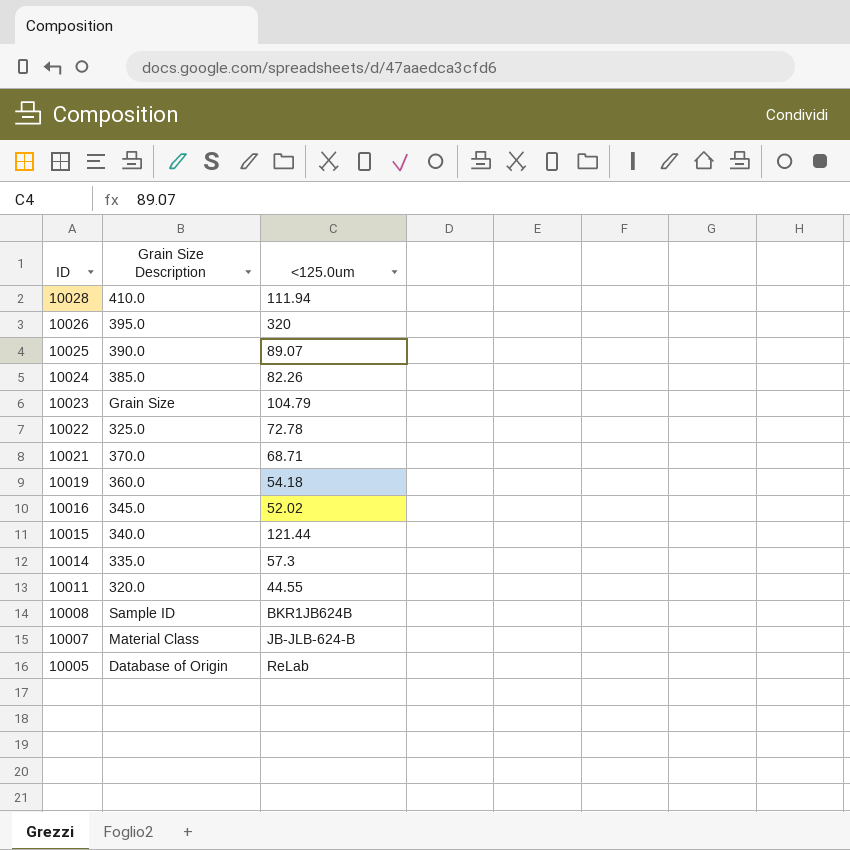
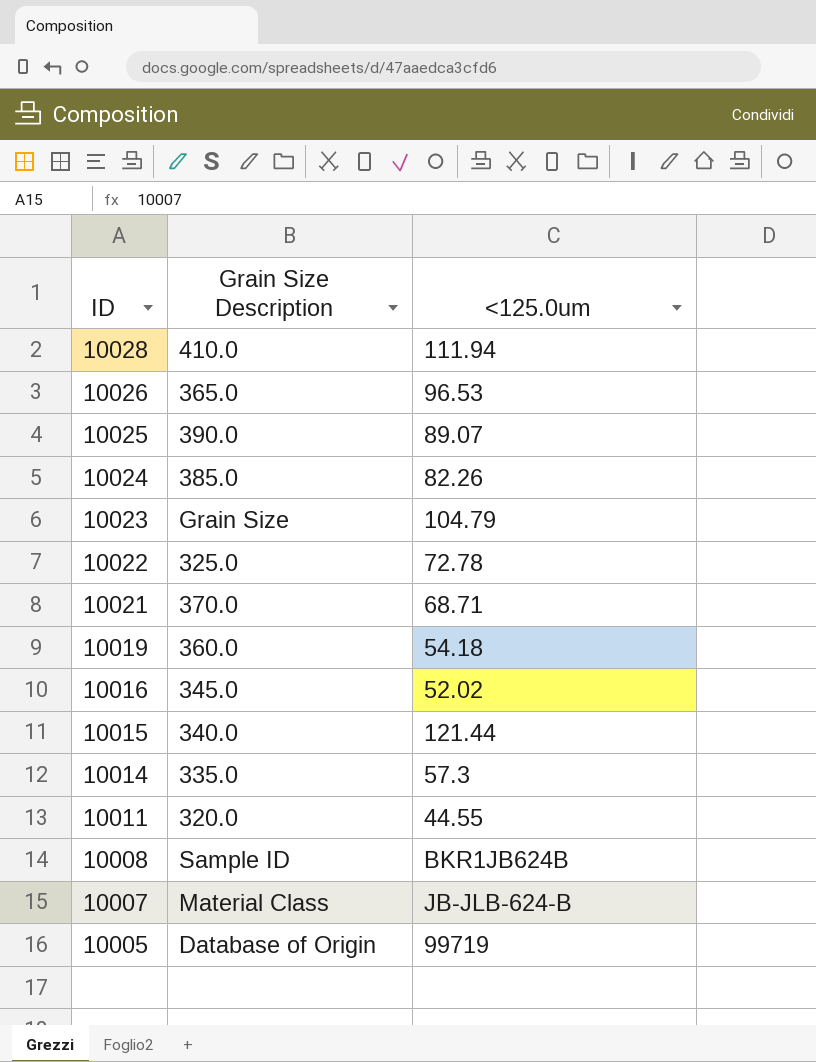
10026 | Grain Size Description: 395.0 -> 365.0
10026 | <125.0um: 320 -> 96.53
10005 | <125.0um: ReLab -> 99719

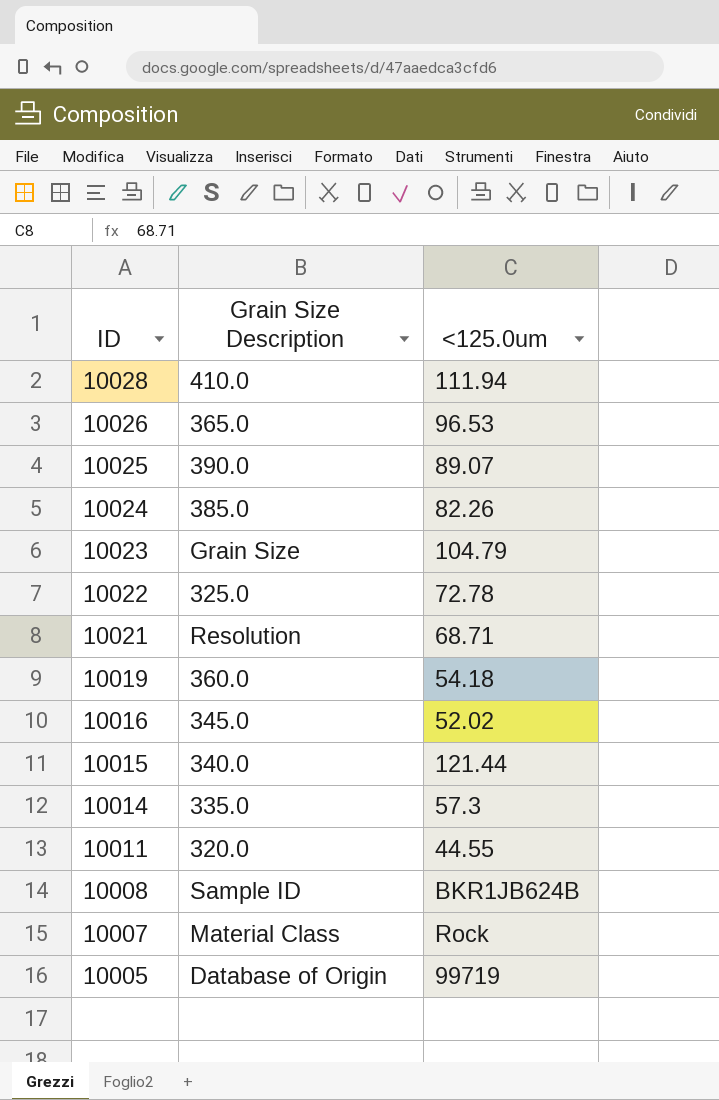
10021 | Grain Size Description: 370.0 -> Resolution
10007 | <125.0um: JB-JLB-624-B -> Rock

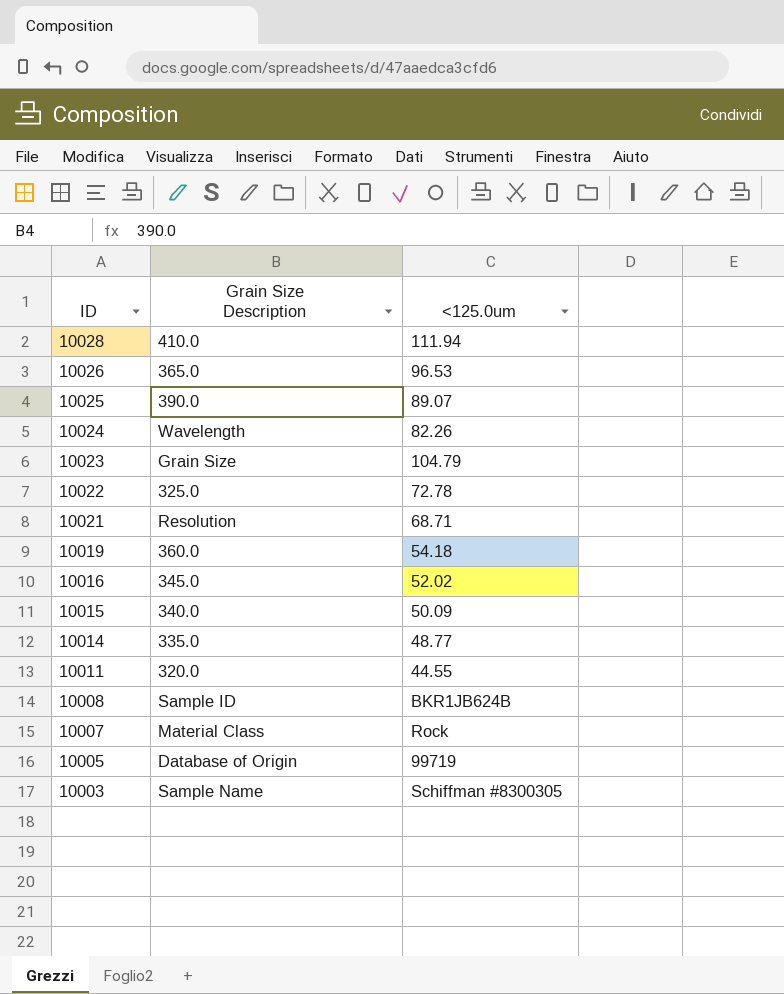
10024 | Grain Size Description: 385.0 -> Wavelength
10015 | <125.0um: 121.44 -> 50.09
10014 | <125.0um: 57.3 -> 48.77
row 10003: none -> Sample Name | Schiffman #8300305

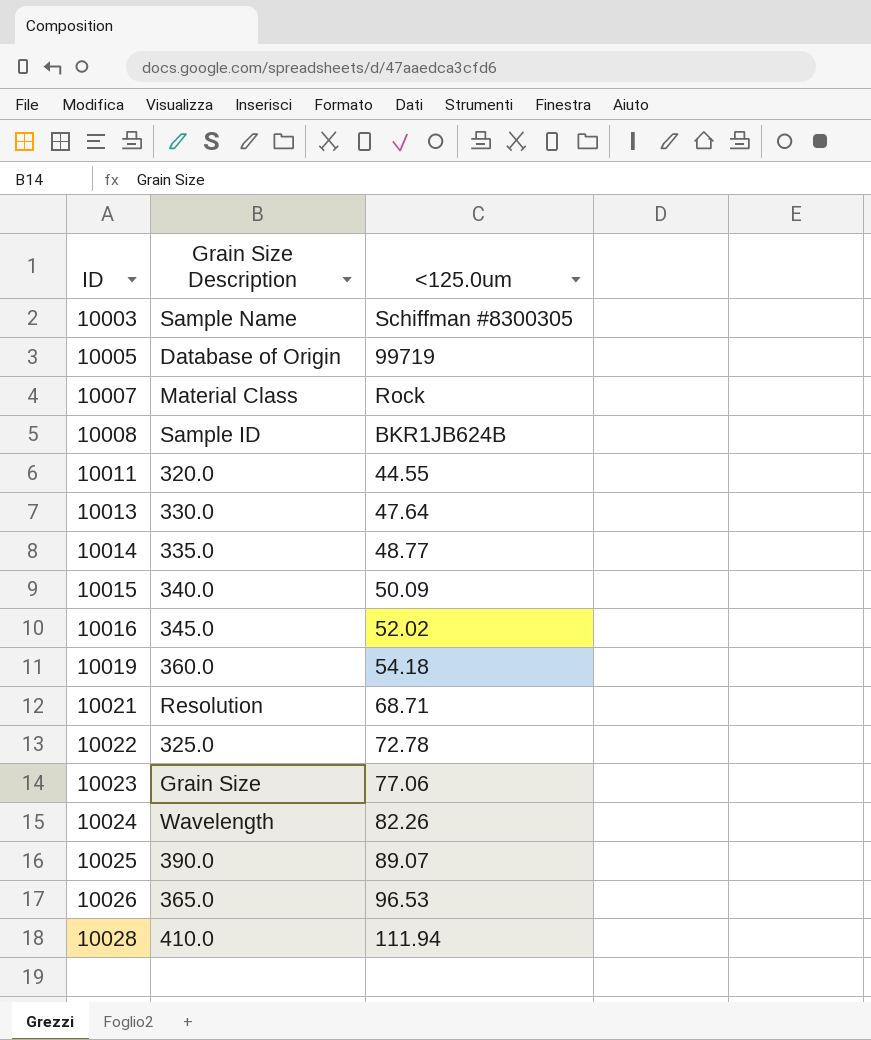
row order: ID descending -> ID ascending
row 10013: none -> 330.0 | 47.64
10023 | <125.0um: 104.79 -> 77.06

